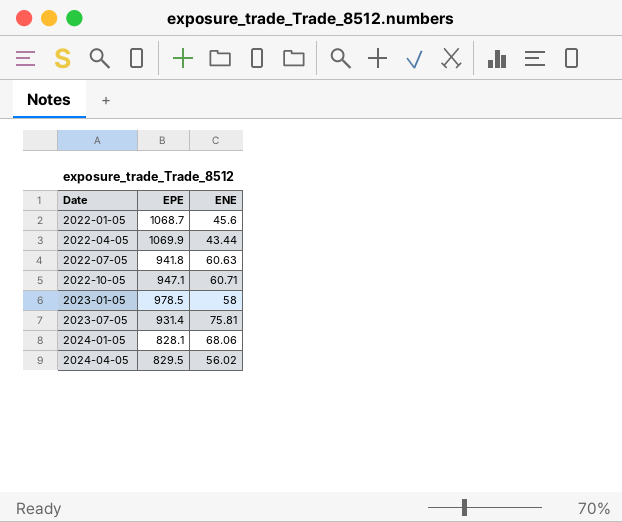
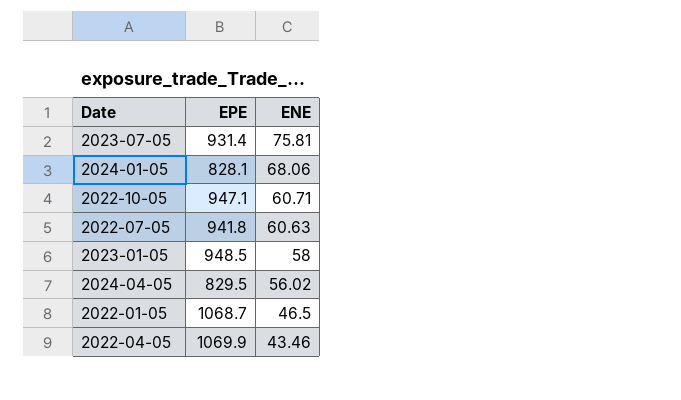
row order: Date ascending -> ENE descending
2023-01-05 | EPE: 978.5 -> 948.5
2022-01-05 | ENE: 45.6 -> 46.5
2022-04-05 | ENE: 43.44 -> 43.46

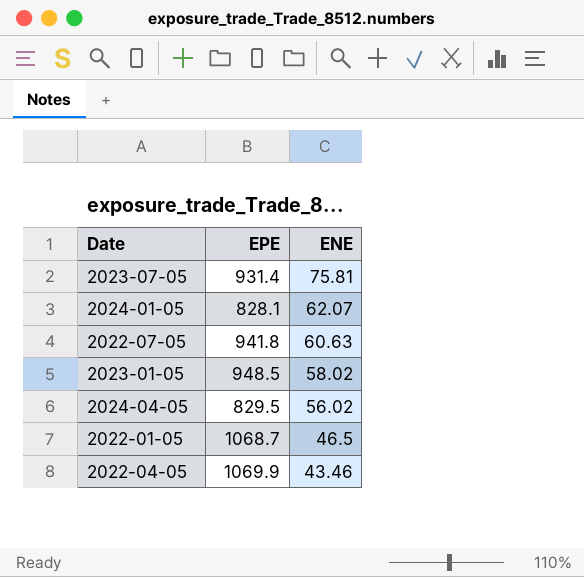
row 2022-10-05: 947.1 | 60.71 -> none
2024-01-05 | ENE: 68.06 -> 62.07
2023-01-05 | ENE: 58 -> 58.02

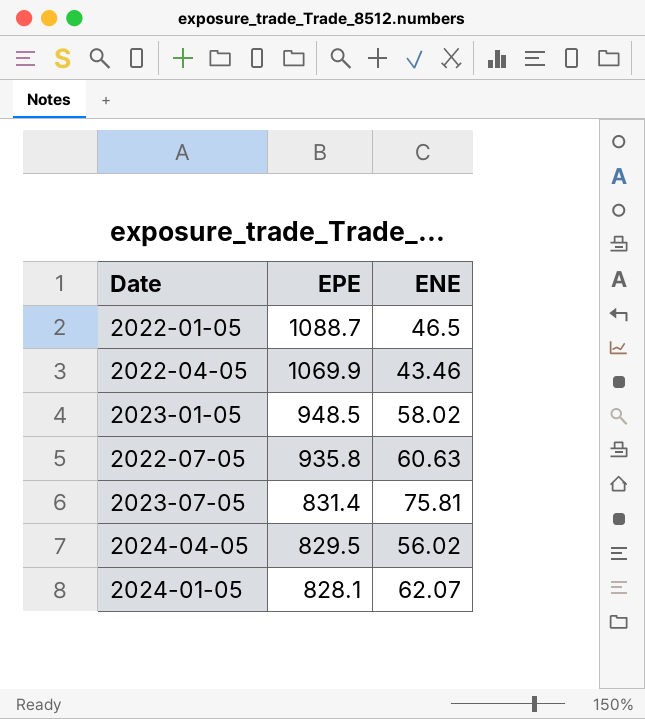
row order: ENE descending -> EPE descending
2022-01-05 | EPE: 1068.7 -> 1088.7
2022-07-05 | EPE: 941.8 -> 935.8
2023-07-05 | EPE: 931.4 -> 831.4

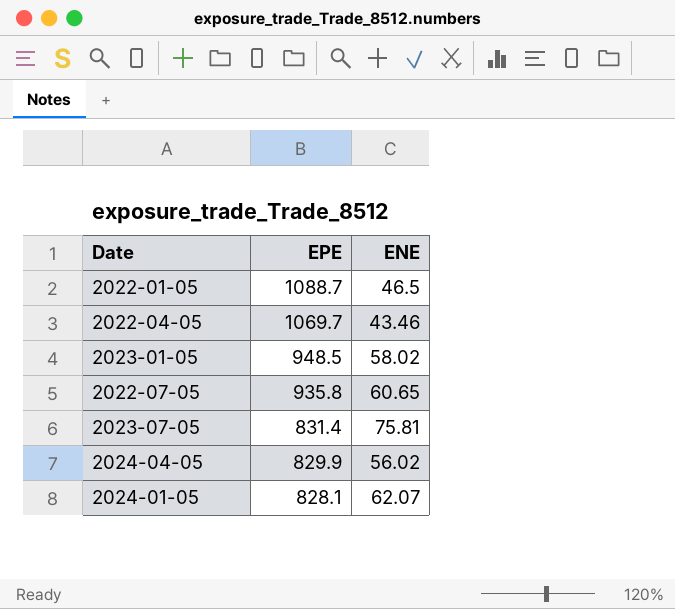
2022-04-05 | EPE: 1069.9 -> 1069.7
2022-07-05 | ENE: 60.63 -> 60.65
2024-04-05 | EPE: 829.5 -> 829.9

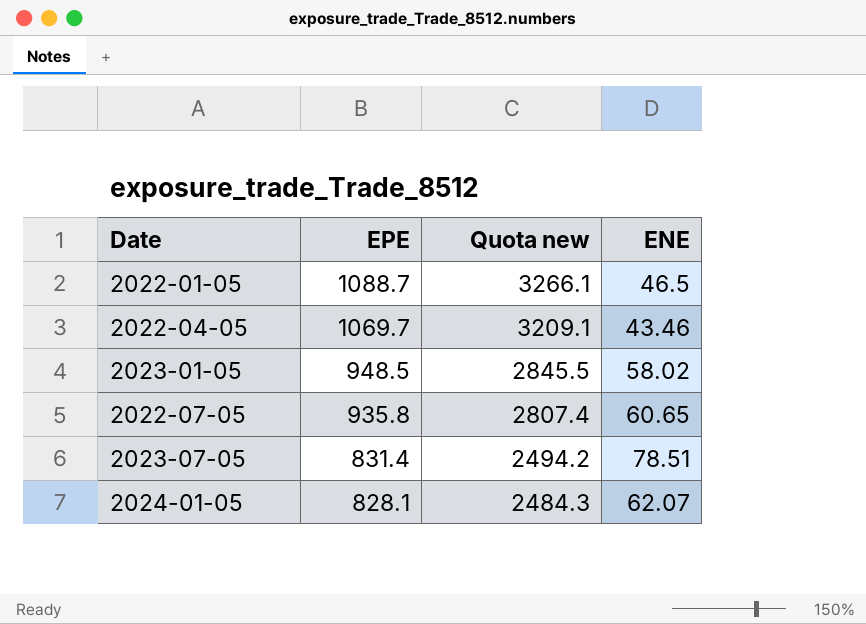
column Quota new | formula: none -> [EPE] * 3
row 2024-04-05: 829.9 | 56.02 -> none
2023-07-05 | ENE: 75.81 -> 78.51

